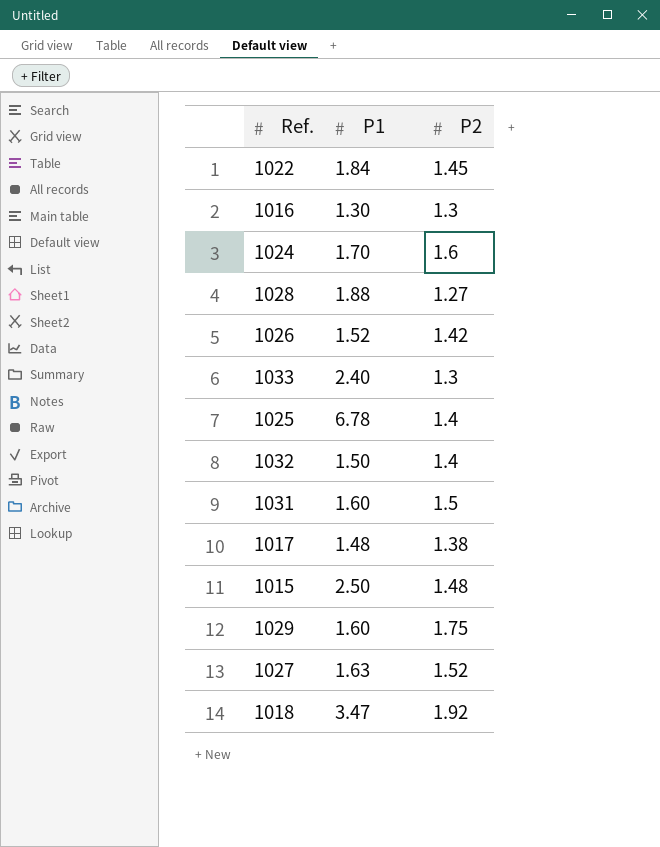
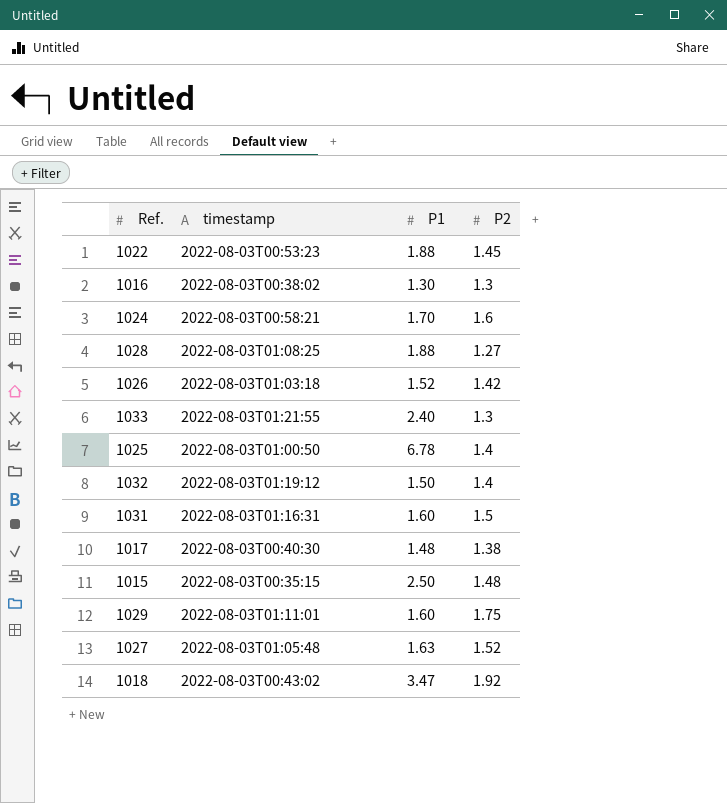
column timestamp | position: none -> 2
1022 | P1: 1.84 -> 1.88

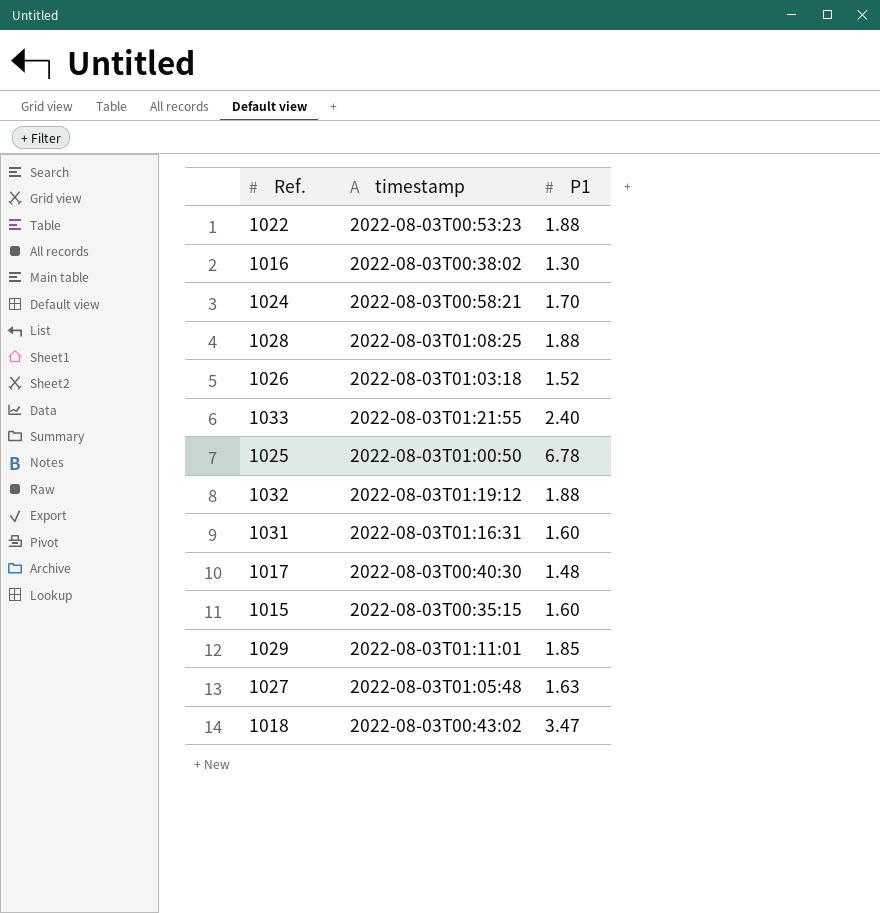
column P2 | position: 4 -> none
1032 | P1: 1.50 -> 1.88
1015 | P1: 2.50 -> 1.60
1029 | P1: 1.60 -> 1.85

